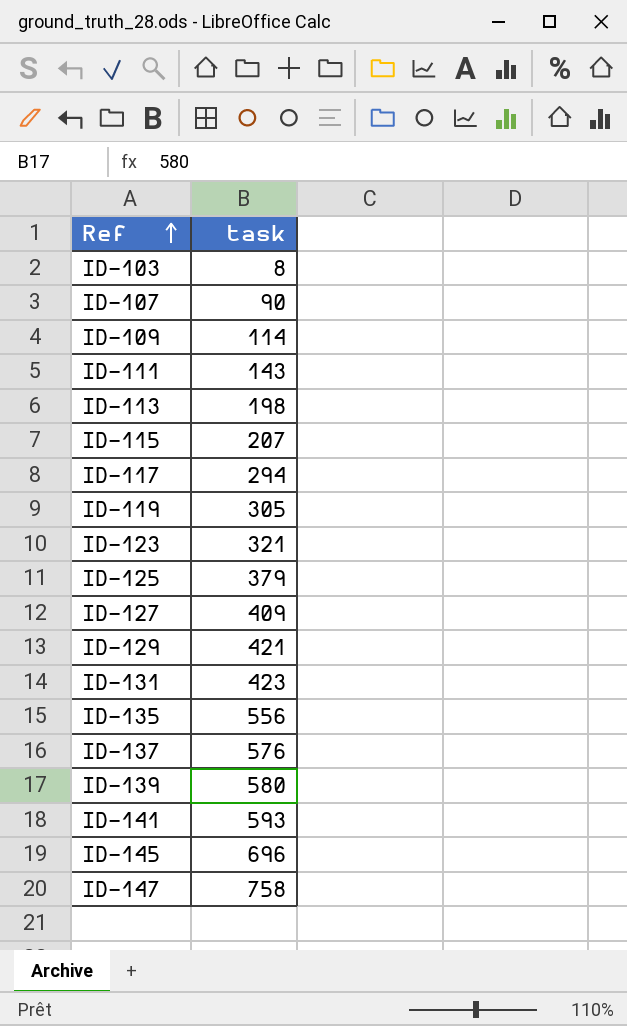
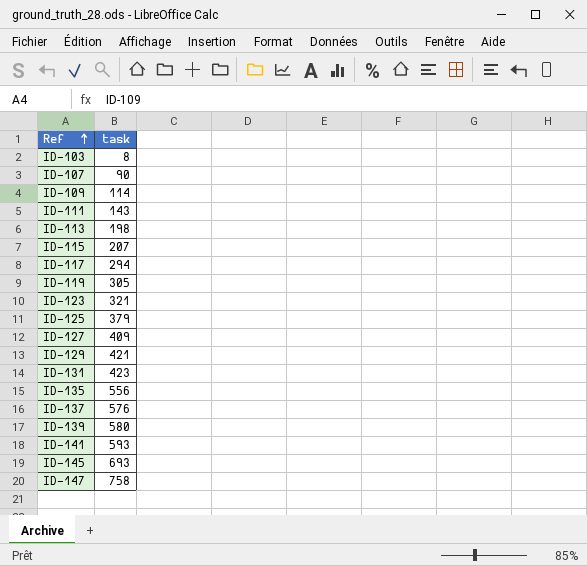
ID-145 | task: 696 -> 693

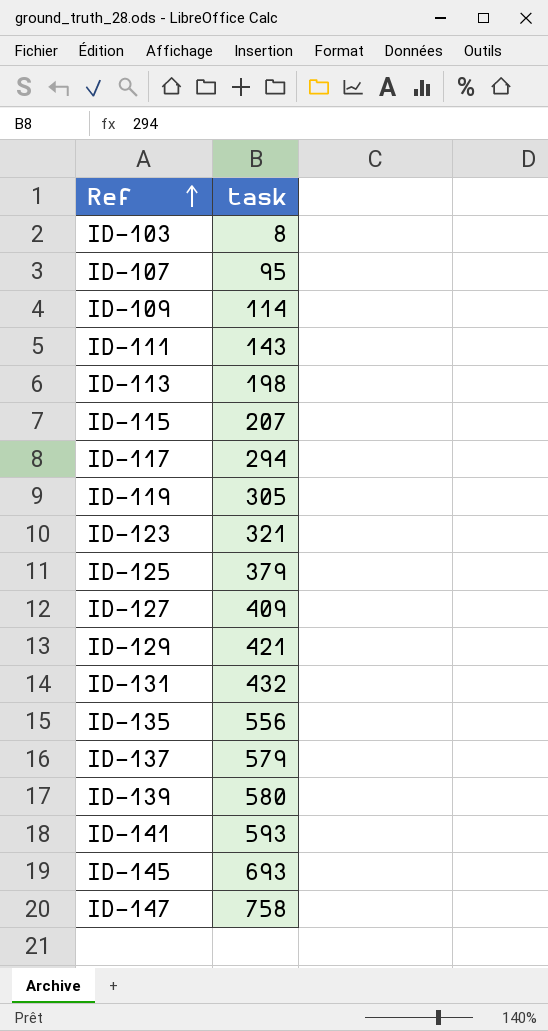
ID-107 | task: 90 -> 95
ID-131 | task: 423 -> 432
ID-137 | task: 576 -> 579

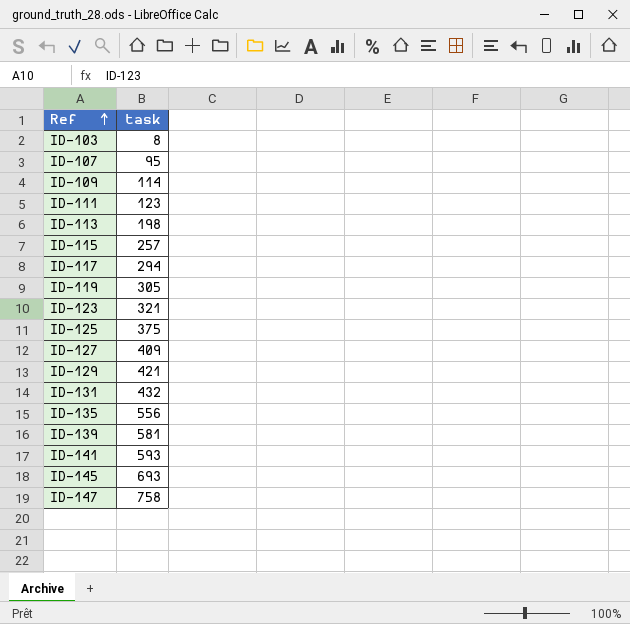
row ID-137: 579 -> none
ID-111 | task: 143 -> 123
ID-115 | task: 207 -> 257
ID-125 | task: 379 -> 375
ID-139 | task: 580 -> 581

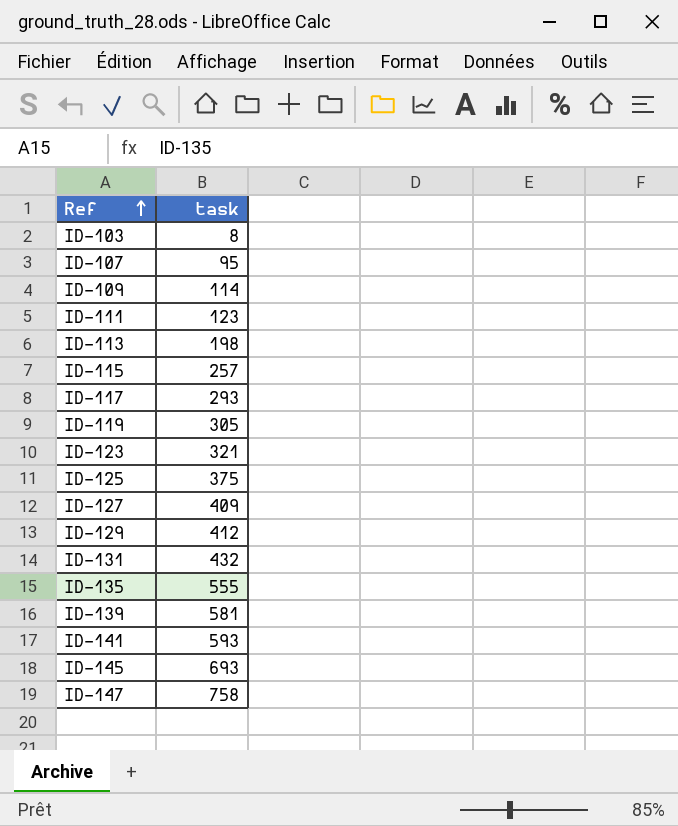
ID-117 | task: 294 -> 293
ID-129 | task: 421 -> 412
ID-135 | task: 556 -> 555

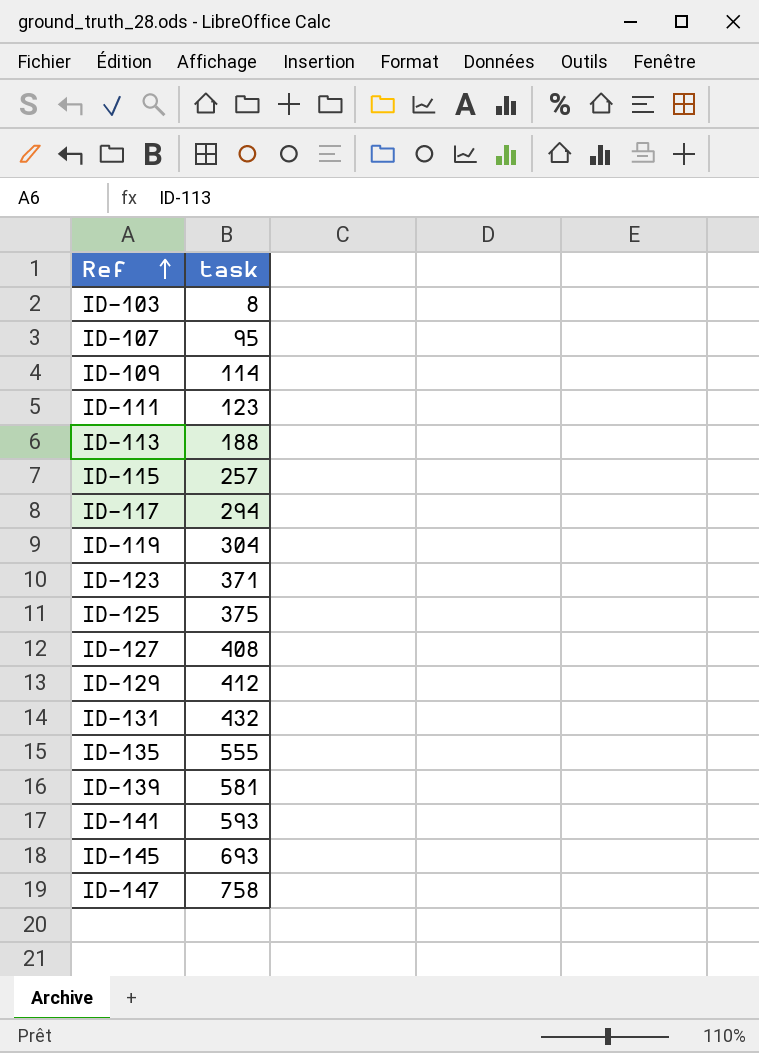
ID-113 | task: 198 -> 188
ID-117 | task: 293 -> 294
ID-119 | task: 305 -> 304
ID-123 | task: 321 -> 371
ID-127 | task: 409 -> 408

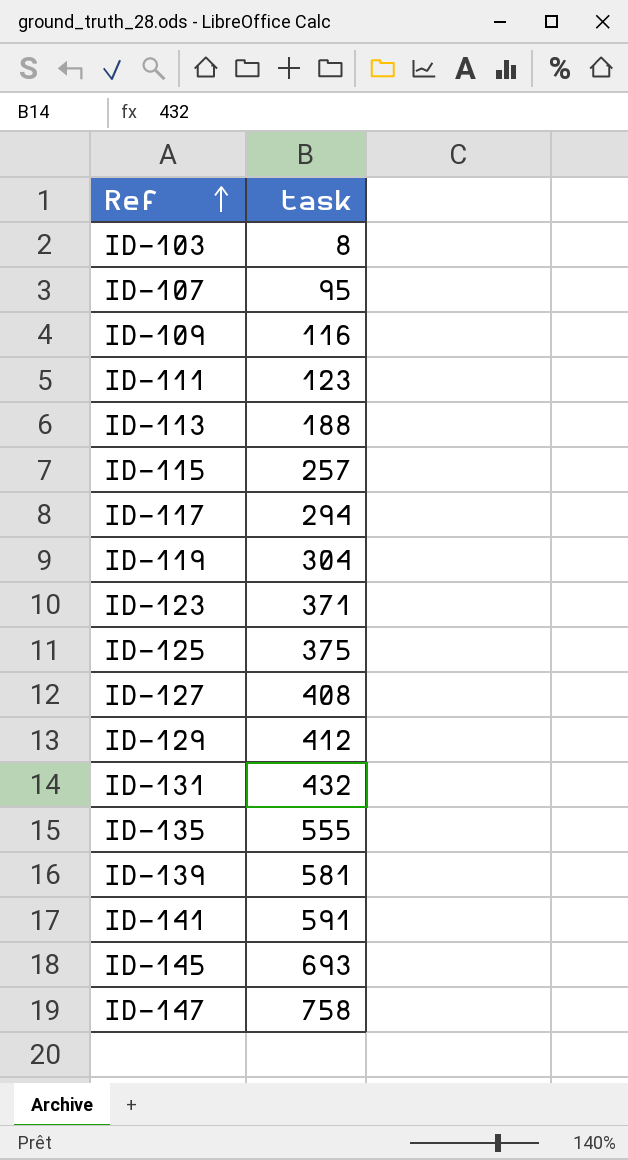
ID-109 | task: 114 -> 116
ID-141 | task: 593 -> 591

